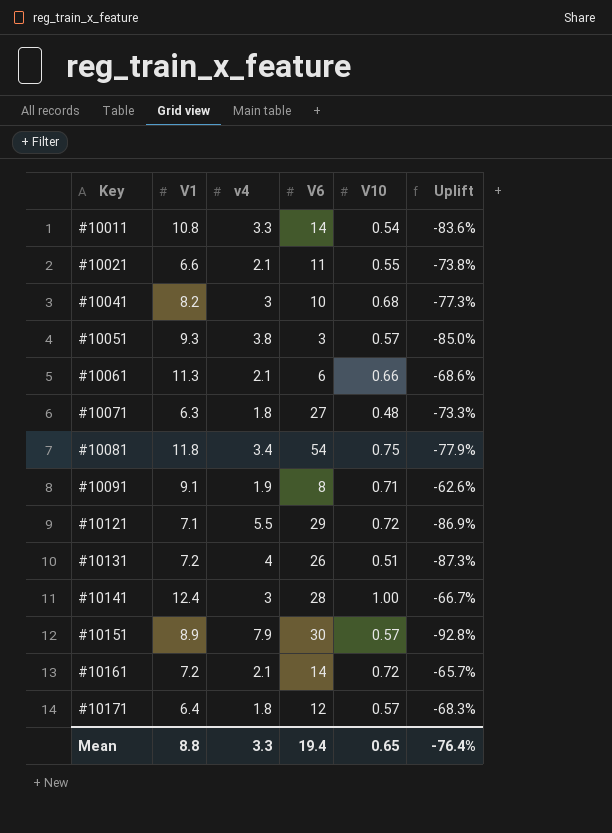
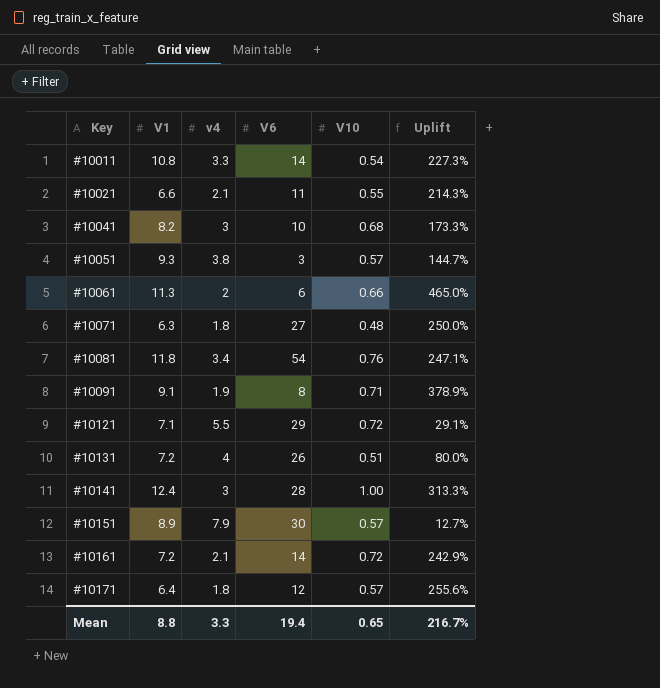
column Uplift | formula: ([V10] - [v4]) / [v4] -> ([V1] - [v4]) / [v4]
#10061 | v4: 2.1 -> 2
#10081 | V10: 0.75 -> 0.76
Mean | Uplift: -76.4% -> 216.7%

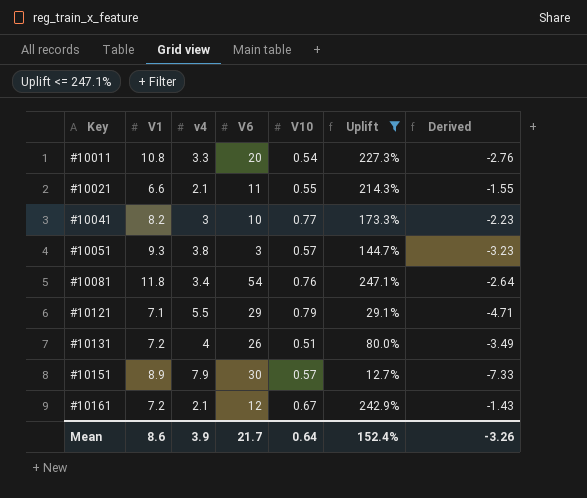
filter: none -> Uplift <= 247.1%
column Derived | formula: none -> [V10] - [v4]
#10011 | V6: 14 -> 20
#10041 | V10: 0.68 -> 0.77
#10121 | V10: 0.72 -> 0.79
#10161 | V6: 14 -> 12
#10161 | V10: 0.72 -> 0.67
Mean | V1: 8.8 -> 8.6
Mean | v4: 3.3 -> 3.9
Mean | V6: 19.4 -> 21.7
Mean | V10: 0.65 -> 0.64
Mean | Uplift: 216.7% -> 152.4%

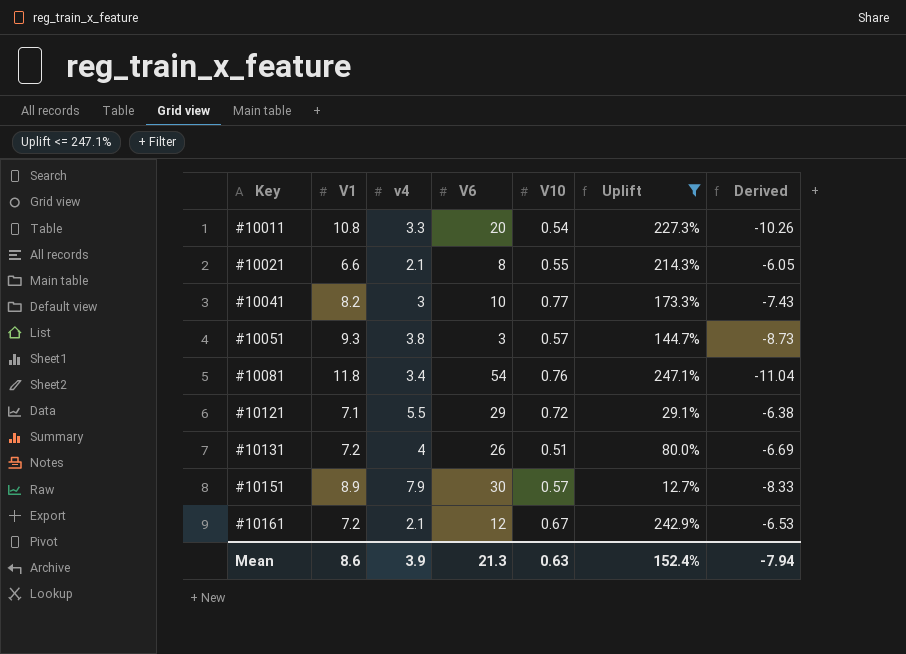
column Derived | formula: [V10] - [v4] -> [V10] - [V1]
#10021 | V6: 11 -> 8
#10121 | V10: 0.79 -> 0.72
Mean | V6: 21.7 -> 21.3
Mean | V10: 0.64 -> 0.63
Mean | Derived: -3.26 -> -7.94

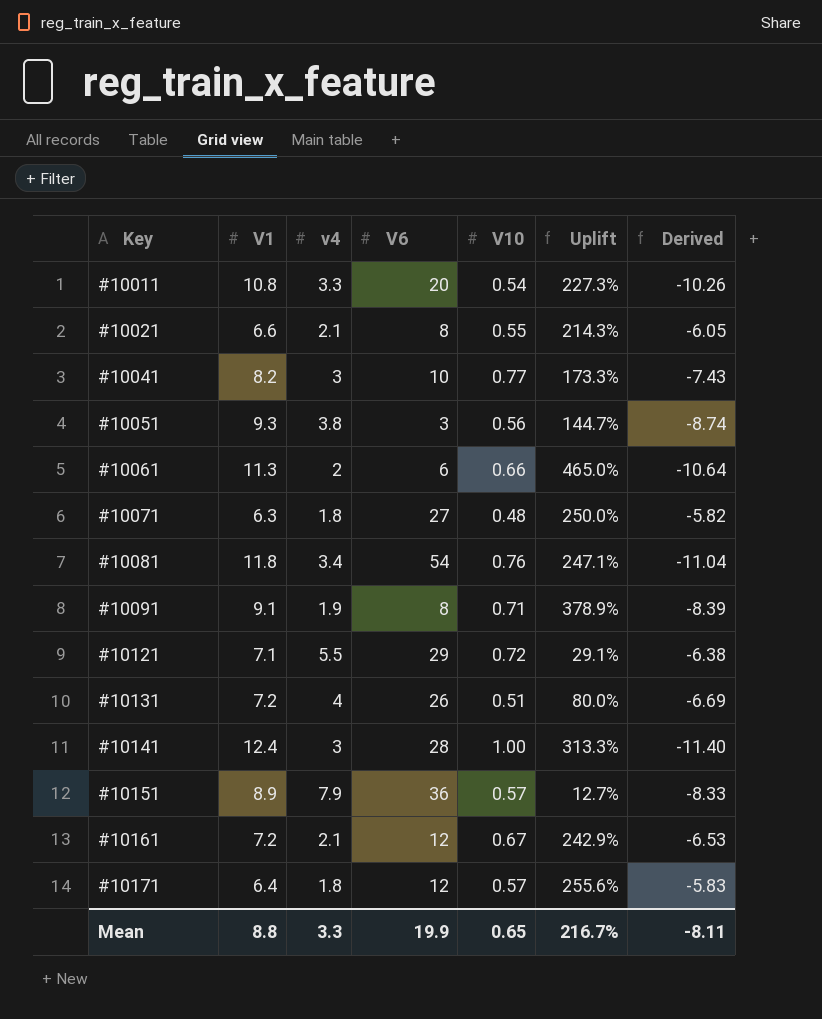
filter: Uplift <= 247.1% -> none
#10051 | V10: 0.57 -> 0.56
#10051 | Derived: -8.73 -> -8.74
#10151 | V6: 30 -> 36
Mean | V1: 8.6 -> 8.8
Mean | v4: 3.9 -> 3.3
Mean | V6: 21.3 -> 19.9
Mean | V10: 0.63 -> 0.65
Mean | Uplift: 152.4% -> 216.7%
Mean | Derived: -7.94 -> -8.11

